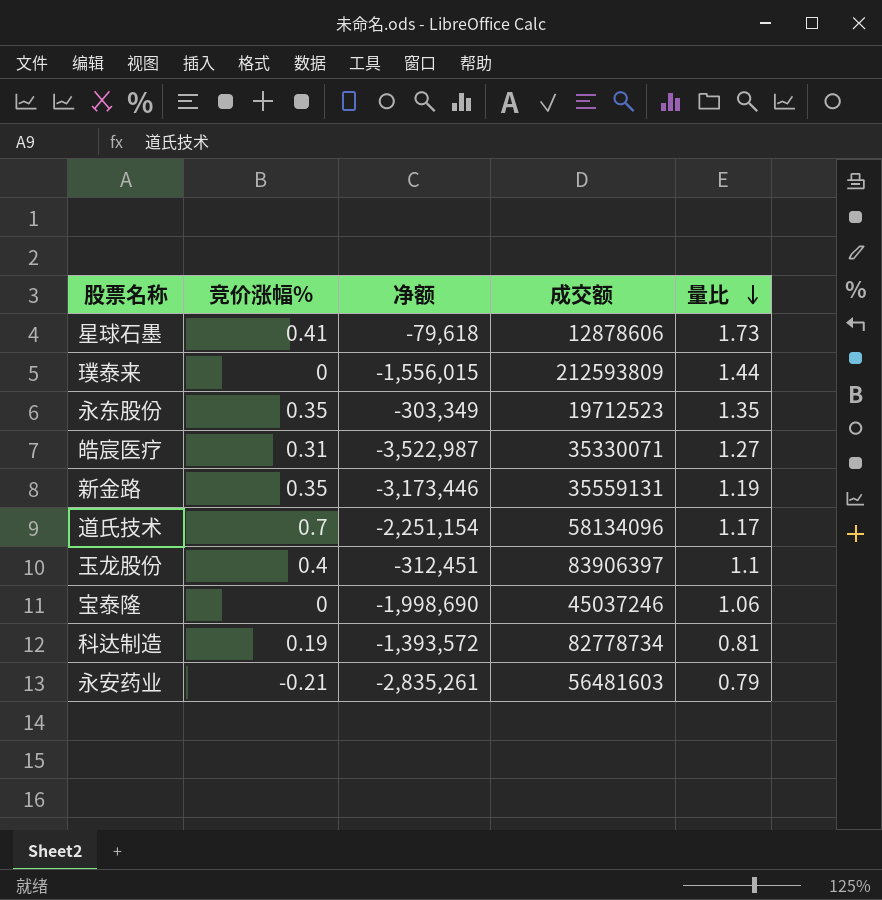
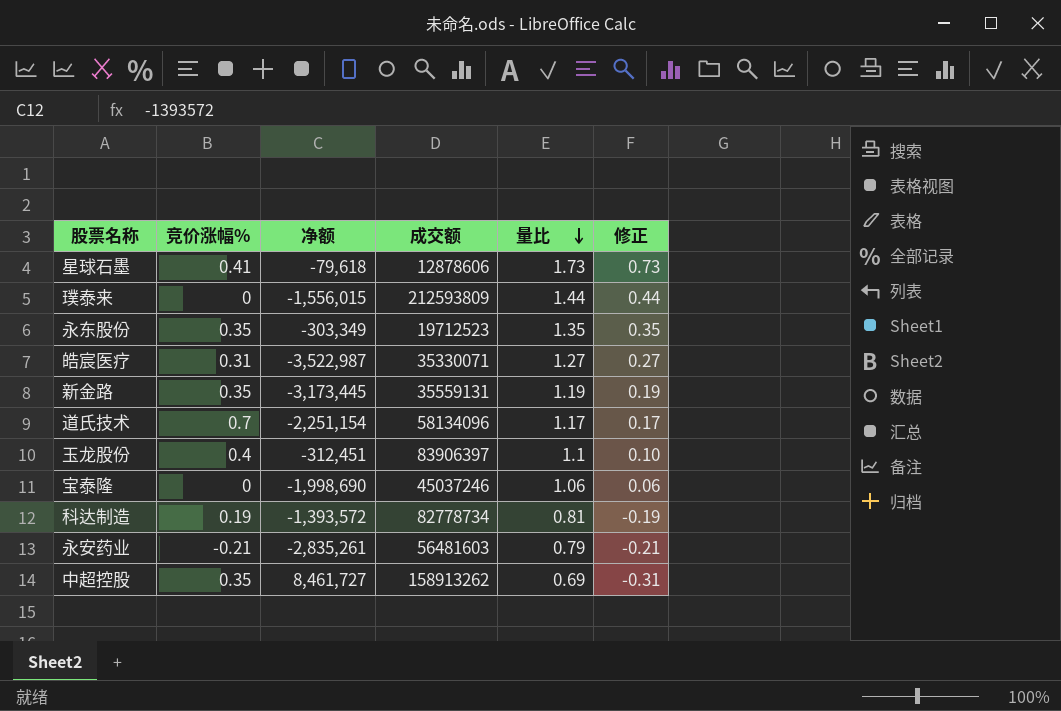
column 修正 | formula: none -> [量比] - 1
新金路 | 净额: -3,173,446 -> -3,173,445
row 中超控股: none -> 0.35 | 8,461,727 | 158913262 | 0.69 | -0.31

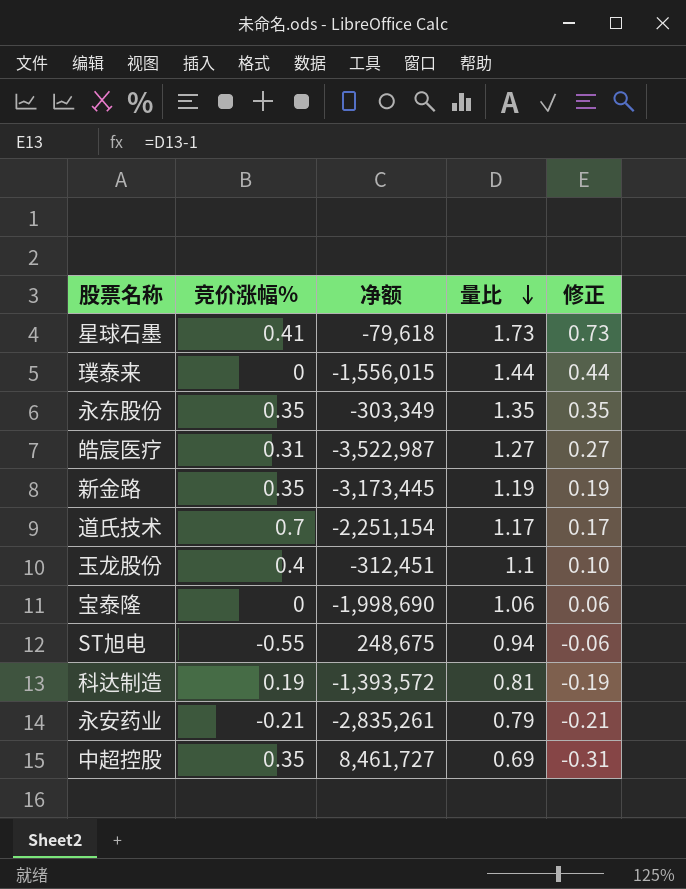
column 成交额 | position: 4 -> none
row ST旭电: none -> -0.55 | 248,675 | 0.94 | -0.06

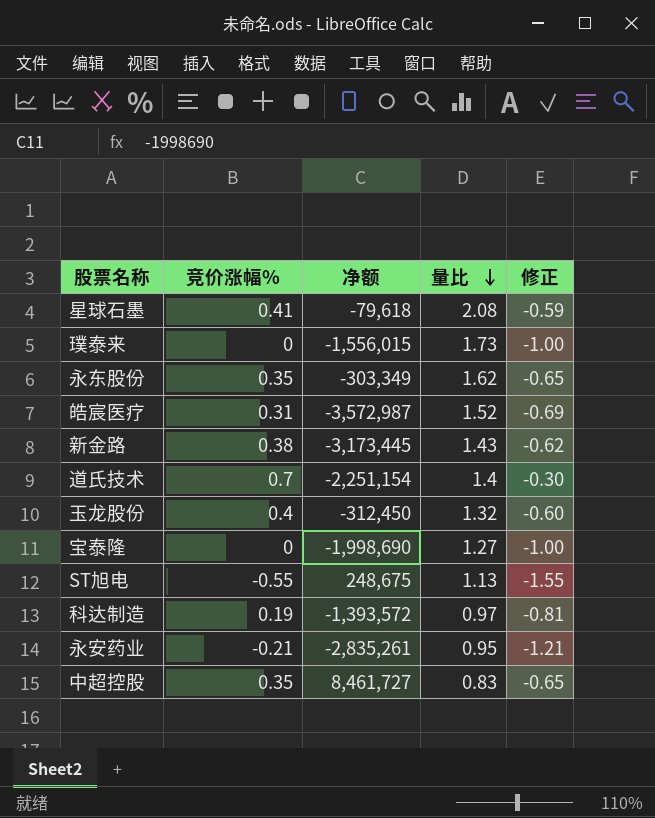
column 修正 | formula: [量比] - 1 -> [竞价涨幅%] - 1
星球石墨 | 量比: 1.73 -> 2.08
璞泰来 | 量比: 1.44 -> 1.73
永东股份 | 量比: 1.35 -> 1.62
皓宸医疗 | 净额: -3,522,987 -> -3,572,987
皓宸医疗 | 量比: 1.27 -> 1.52
新金路 | 竞价涨幅%: 0.35 -> 0.38
新金路 | 量比: 1.19 -> 1.43
道氏技术 | 量比: 1.17 -> 1.4
玉龙股份 | 净额: -312,451 -> -312,450
玉龙股份 | 量比: 1.1 -> 1.32
宝泰隆 | 量比: 1.06 -> 1.27
ST旭电 | 量比: 0.94 -> 1.13
科达制造 | 量比: 0.81 -> 0.97
永安药业 | 量比: 0.79 -> 0.95
中超控股 | 量比: 0.69 -> 0.83

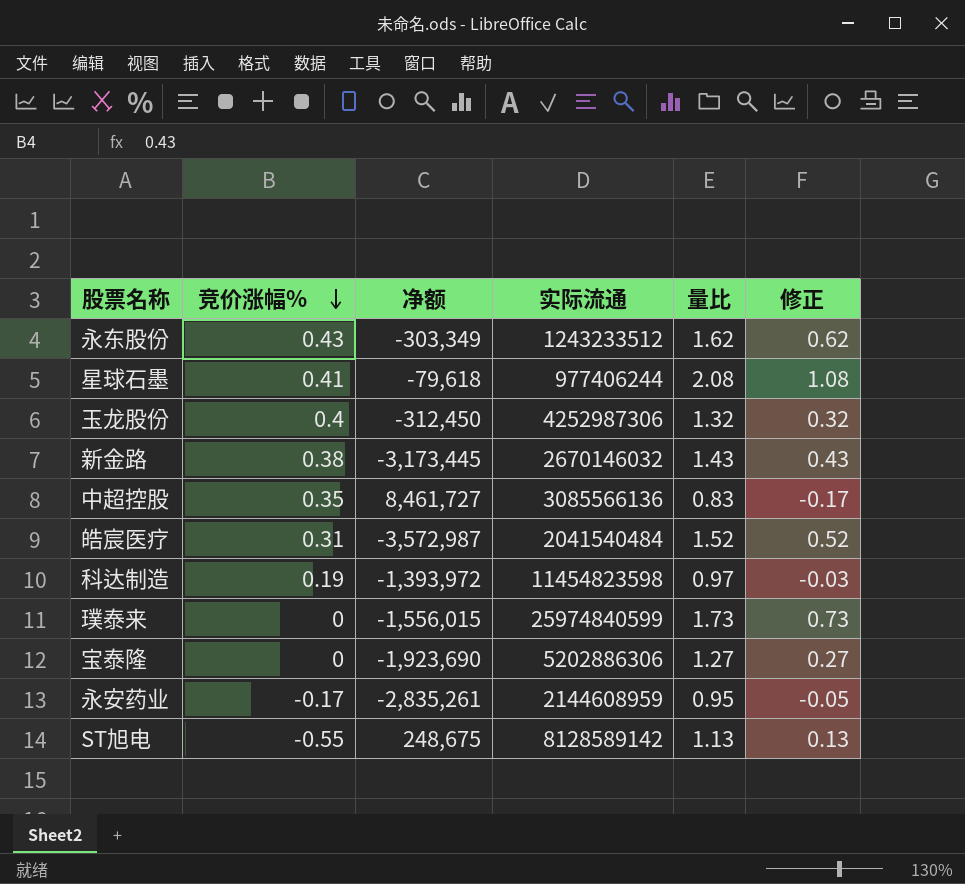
row order: 量比 descending -> 竞价涨幅% descending
column 实际流通 | position: none -> 4
column 修正 | formula: [竞价涨幅%] - 1 -> [量比] - 1
row 道氏技术: 0.7 | -2,251,154 | 1.4 | -0.30 -> none
永东股份 | 竞价涨幅%: 0.35 -> 0.43
科达制造 | 净额: -1,393,572 -> -1,393,972
宝泰隆 | 净额: -1,998,690 -> -1,923,690
永安药业 | 竞价涨幅%: -0.21 -> -0.17

